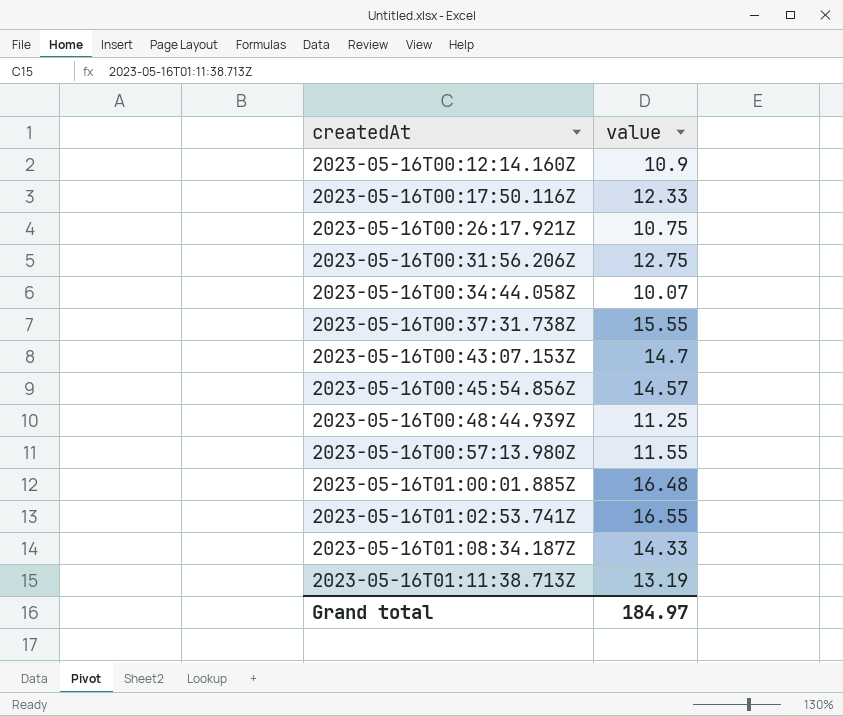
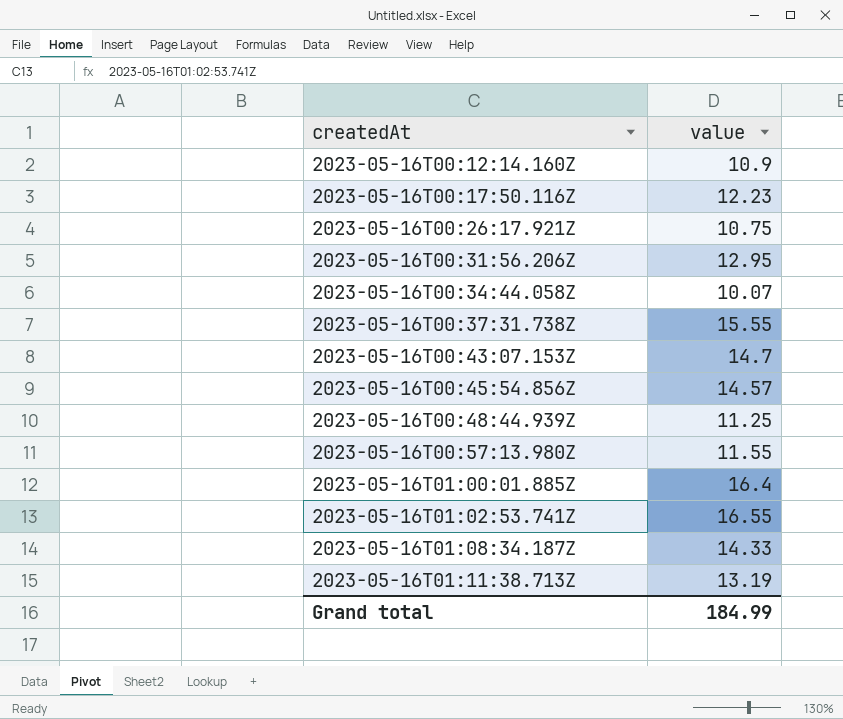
2023-05-16T00:17:50.116Z | value: 12.33 -> 12.23
2023-05-16T00:31:56.206Z | value: 12.75 -> 12.95
2023-05-16T01:00:01.885Z | value: 16.48 -> 16.4
Grand total | value: 184.97 -> 184.99

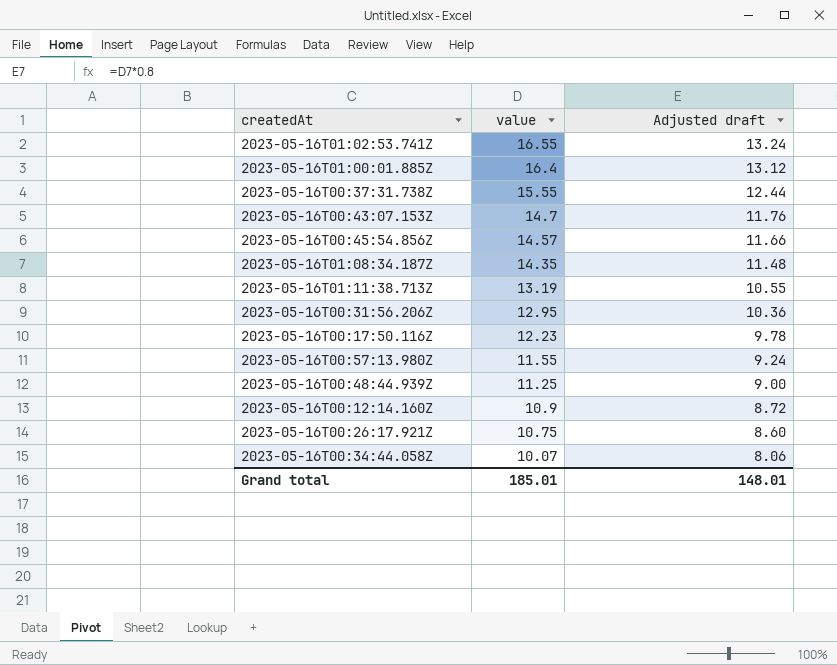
row order: createdAt ascending -> value descending
column Adjusted draft | formula: none -> [value] * 0.8
2023-05-16T01:08:34.187Z | value: 14.33 -> 14.35
Grand total | value: 184.99 -> 185.01

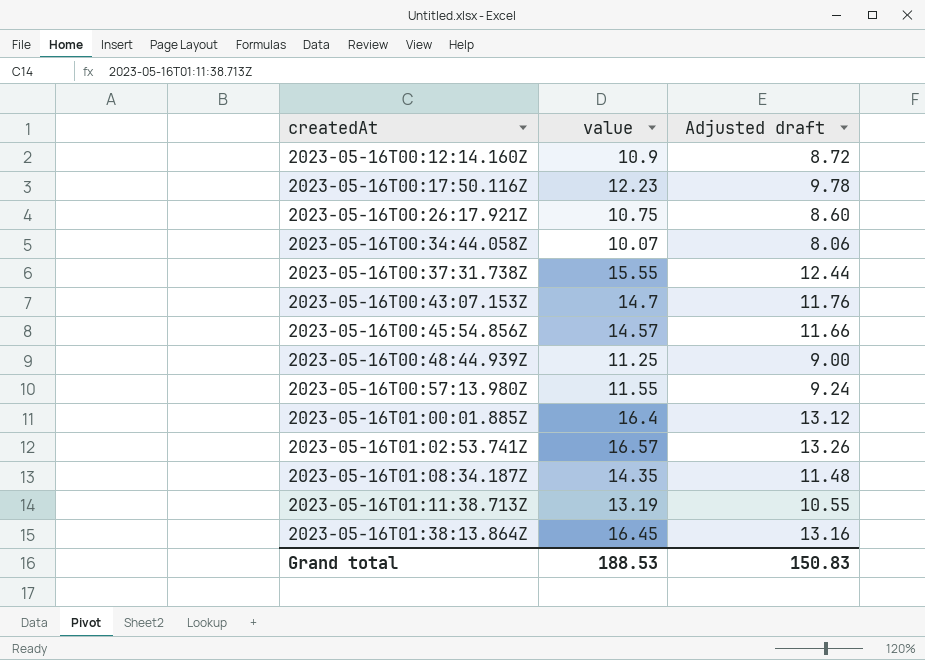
row order: value descending -> createdAt ascending
row 2023-05-16T00:31:56.206Z: 12.95 | 10.36 -> none
2023-05-16T01:02:53.741Z | value: 16.55 -> 16.57
2023-05-16T01:02:53.741Z | Adjusted draft: 13.24 -> 13.26
row 2023-05-16T01:38:13.864Z: none -> 16.45 | 13.16
Grand total | value: 185.01 -> 188.53
Grand total | Adjusted draft: 148.01 -> 150.83

